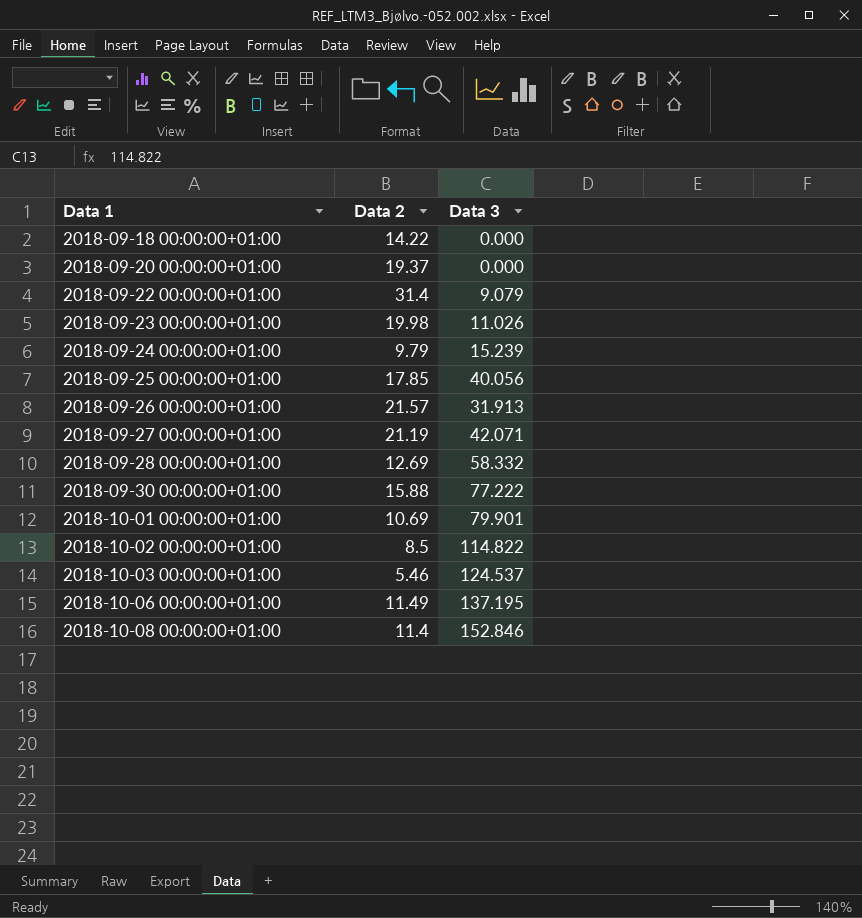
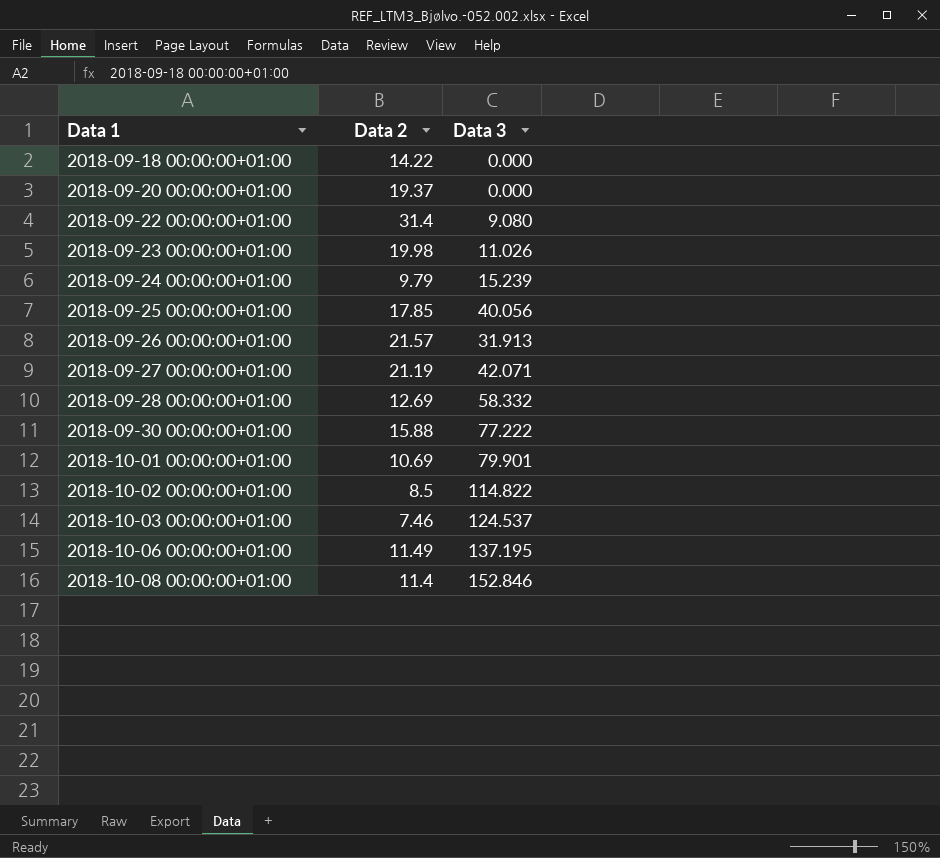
2018-09-22 00:00:00+01:00 | Data 3: 9.079 -> 9.080
2018-10-03 00:00:00+01:00 | Data 2: 5.46 -> 7.46

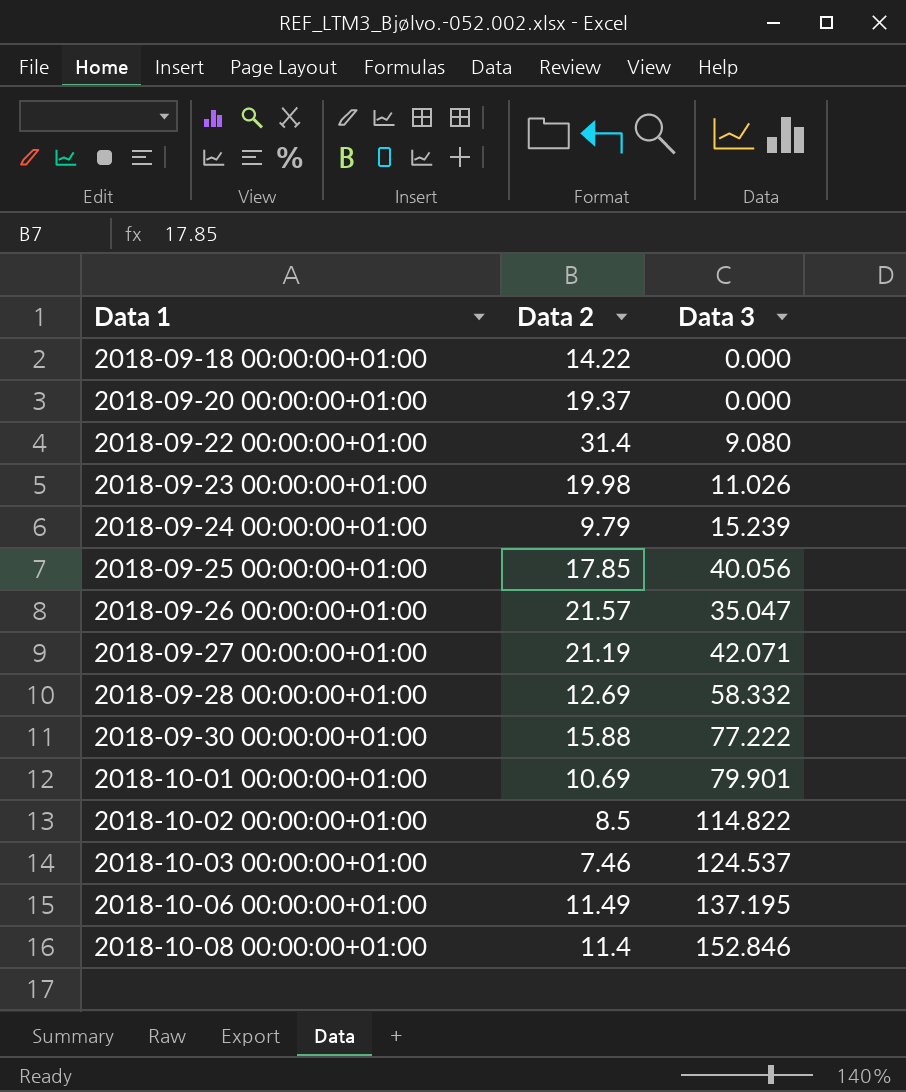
2018-09-26 00:00:00+01:00 | Data 3: 31.913 -> 35.047

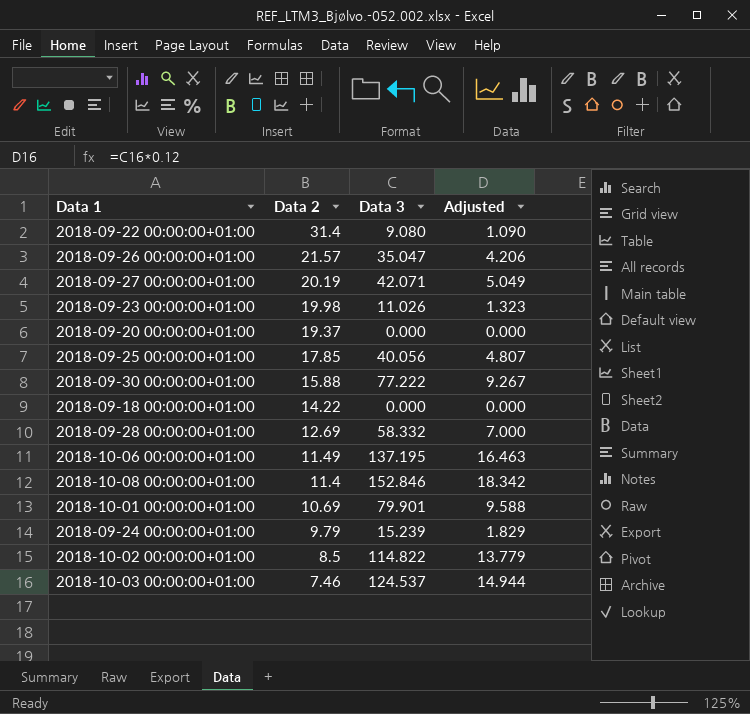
row order: Data 1 ascending -> Data 2 descending
column Adjusted | formula: none -> [Data 3] * 0.12
2018-09-27 00:00:00+01:00 | Data 2: 21.19 -> 20.19

